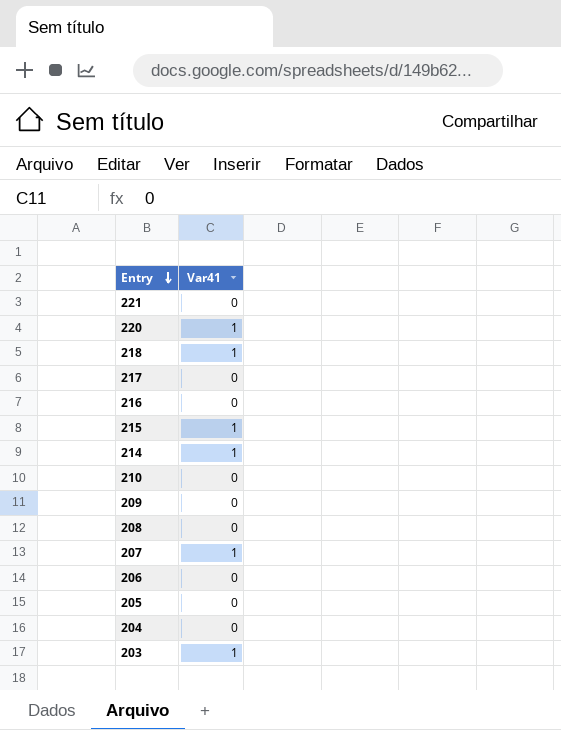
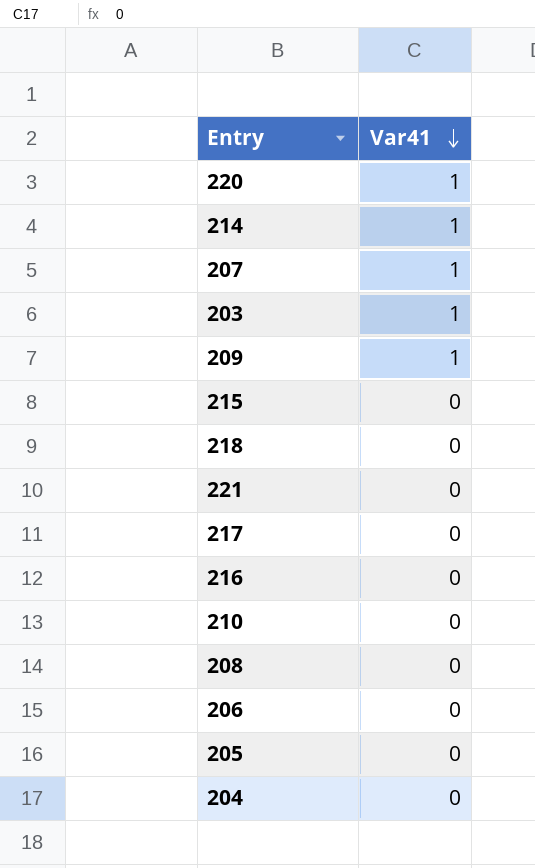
row order: Entry descending -> Var41 descending
209 | Var41: 0 -> 1
215 | Var41: 1 -> 0
218 | Var41: 1 -> 0

